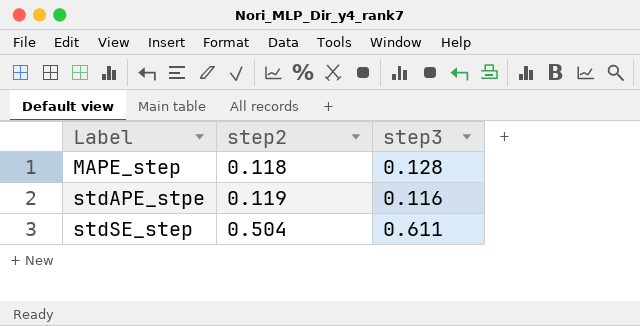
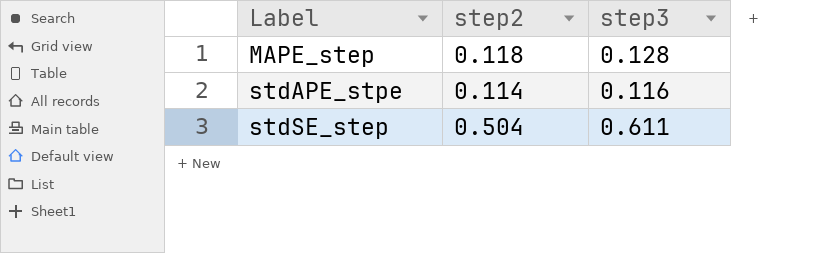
stdAPE_stpe | step2: 0.119 -> 0.114

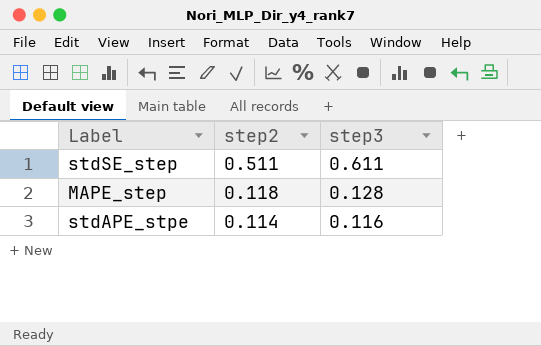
row order: Label ascending -> step2 descending
stdSE_step | step2: 0.504 -> 0.511

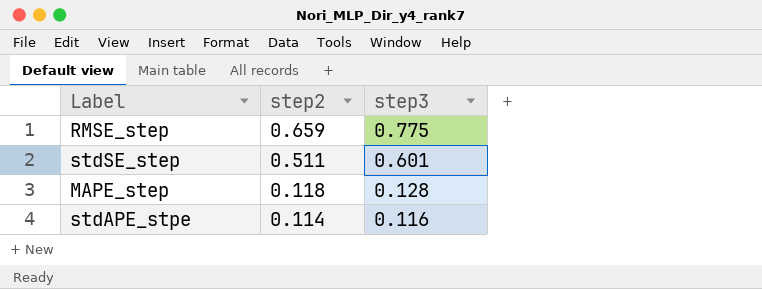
row RMSE_step: none -> 0.659 | 0.775
stdSE_step | step3: 0.611 -> 0.601

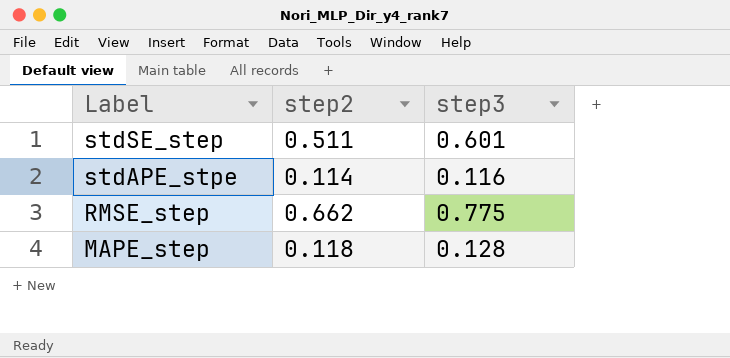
row order: step2 descending -> Label descending
RMSE_step | step2: 0.659 -> 0.662

